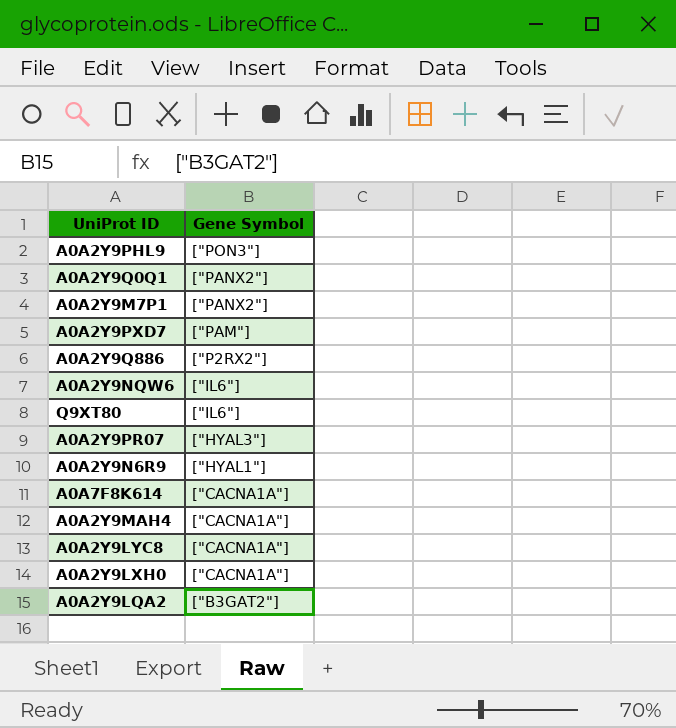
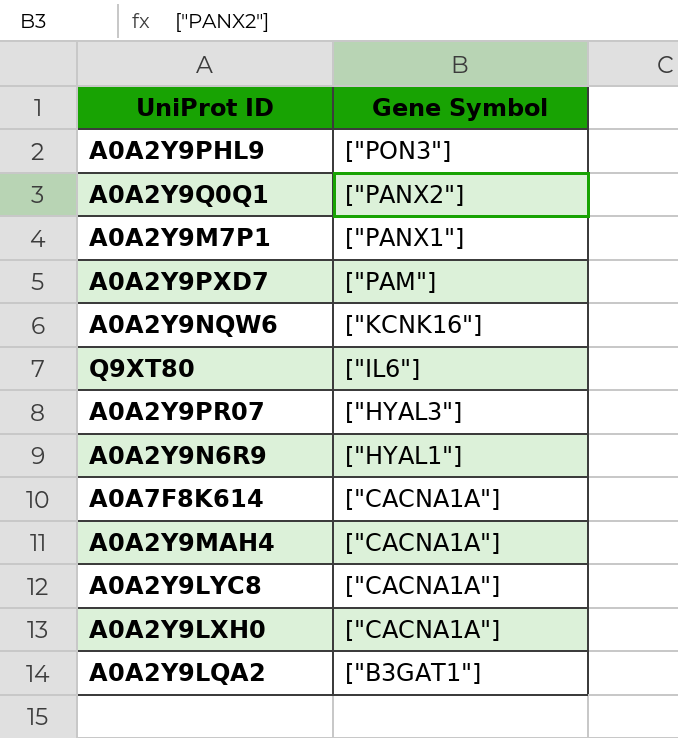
row A0A2Y9Q886: ["P2RX2"] -> none
A0A2Y9M7P1 | Gene Symbol: ["PANX2"] -> ["PANX1"]
A0A2Y9NQW6 | Gene Symbol: ["IL6"] -> ["KCNK16"]
A0A2Y9LQA2 | Gene Symbol: ["B3GAT2"] -> ["B3GAT1"]

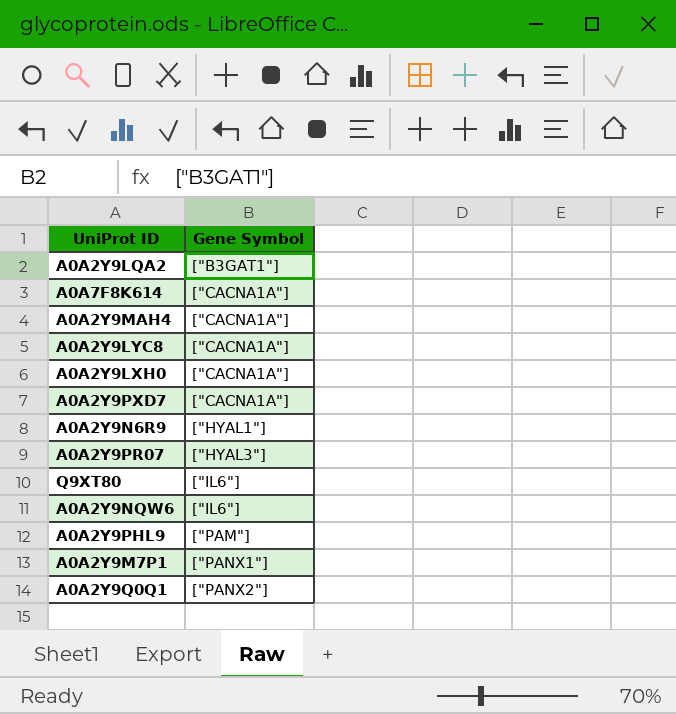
row order: Gene Symbol descending -> Gene Symbol ascending
A0A2Y9PXD7 | Gene Symbol: ["PAM"] -> ["CACNA1A"]
A0A2Y9NQW6 | Gene Symbol: ["KCNK16"] -> ["IL6"]
A0A2Y9PHL9 | Gene Symbol: ["PON3"] -> ["PAM"]

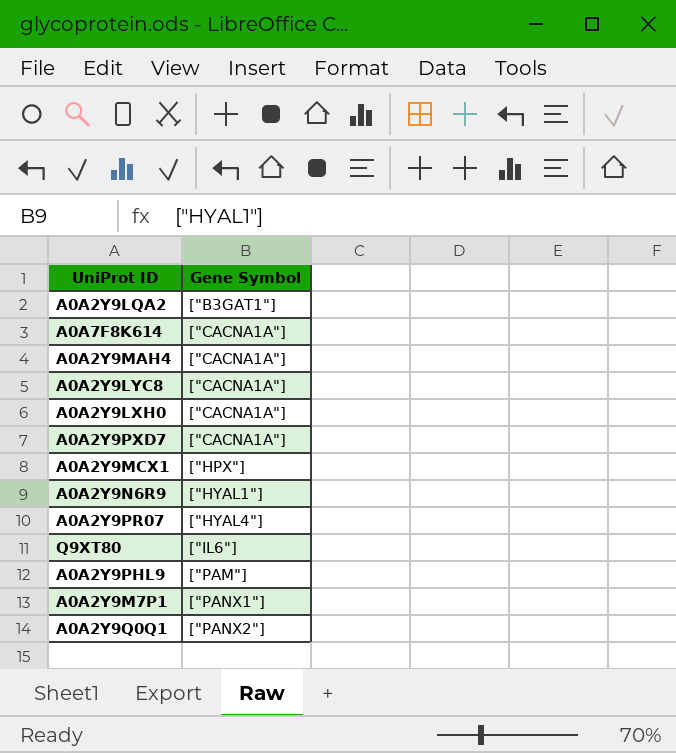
row A0A2Y9NQW6: ["IL6"] -> none
row A0A2Y9MCX1: none -> ["HPX"]
A0A2Y9PR07 | Gene Symbol: ["HYAL3"] -> ["HYAL4"]

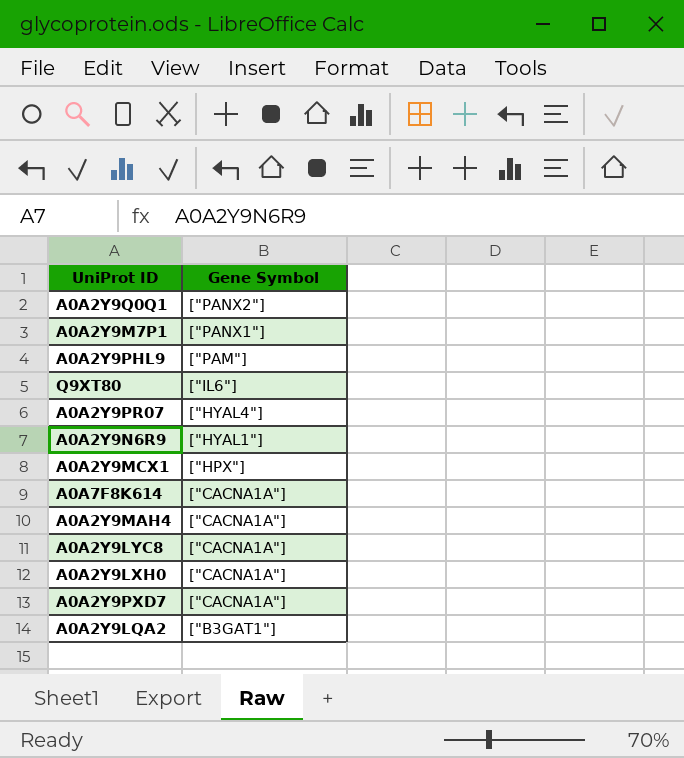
row order: Gene Symbol ascending -> Gene Symbol descending

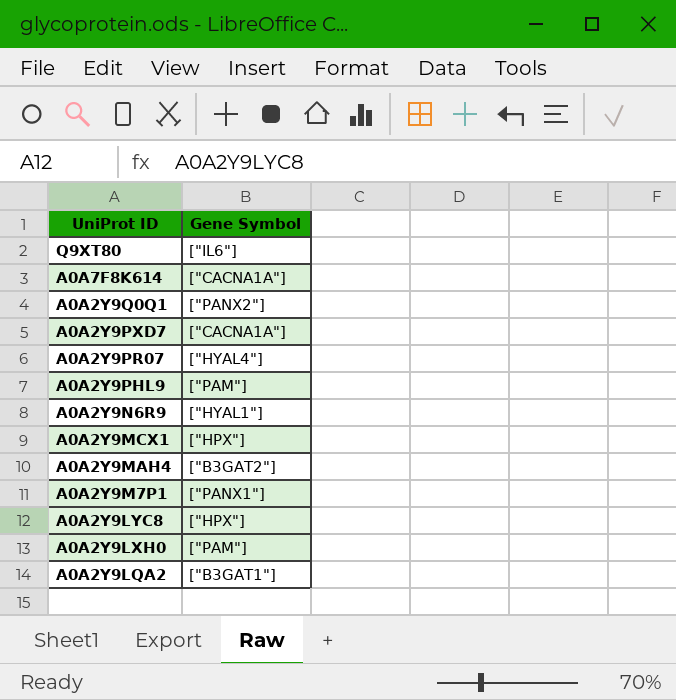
row order: Gene Symbol descending -> UniProt ID descending
A0A2Y9MAH4 | Gene Symbol: ["CACNA1A"] -> ["B3GAT2"]
A0A2Y9LYC8 | Gene Symbol: ["CACNA1A"] -> ["HPX"]
A0A2Y9LXH0 | Gene Symbol: ["CACNA1A"] -> ["PAM"]

